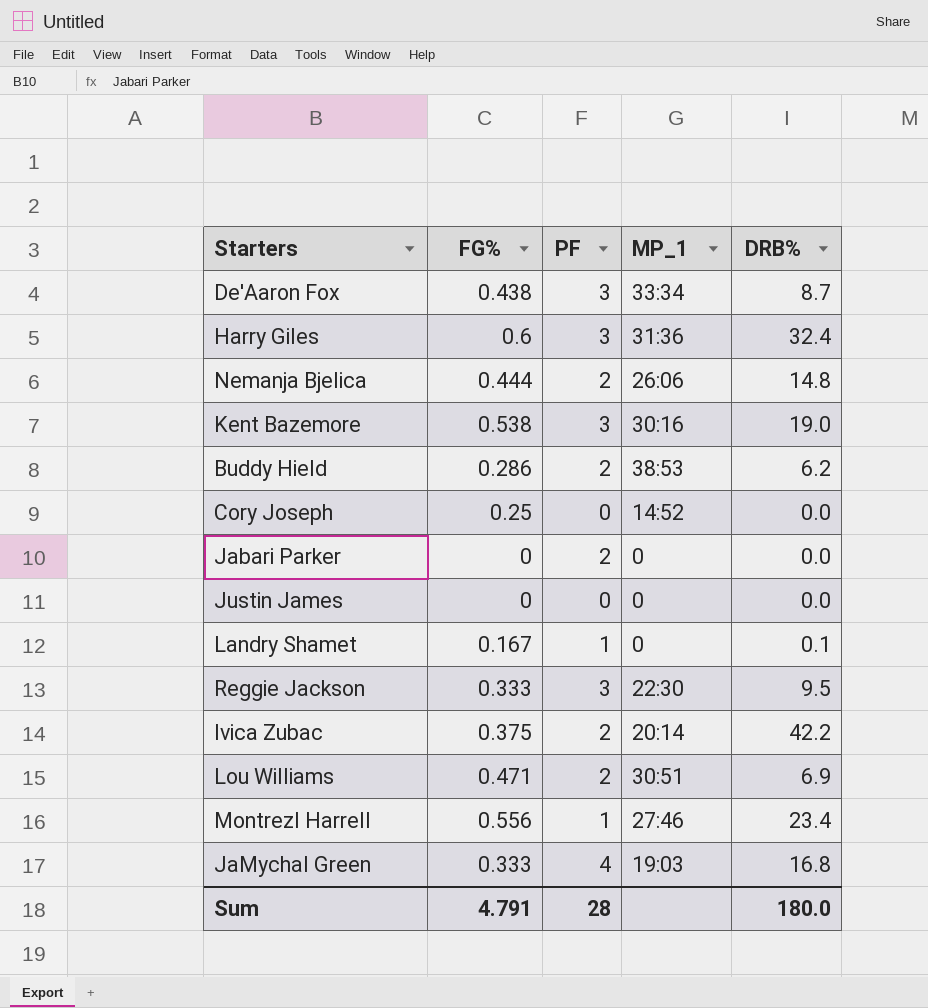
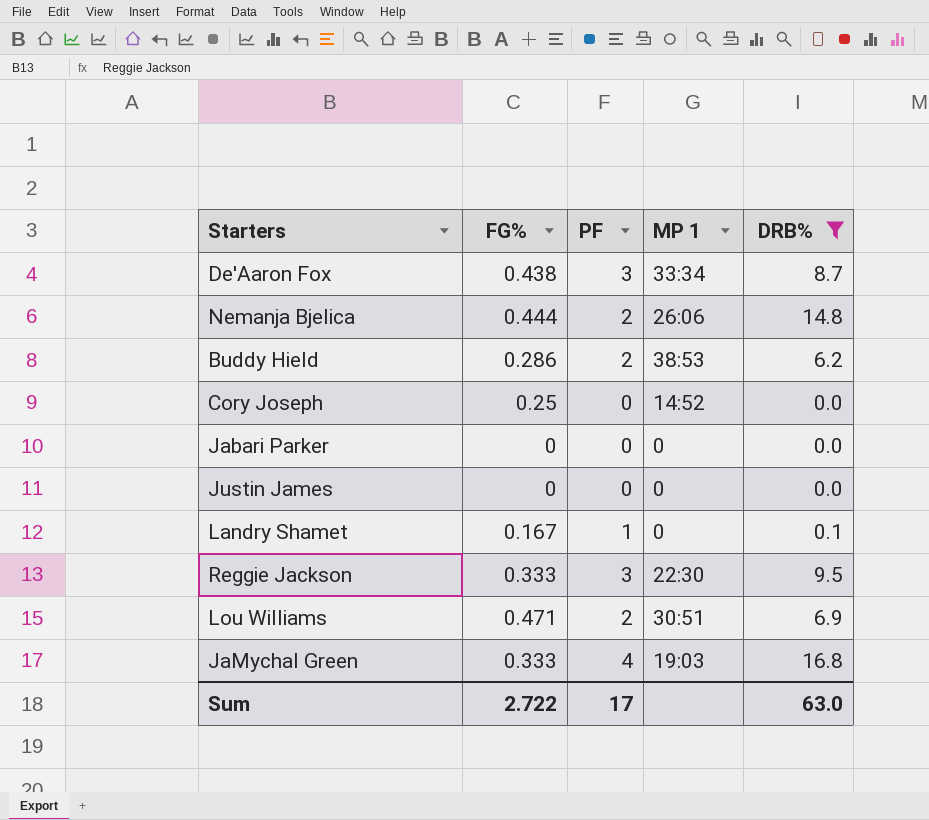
filter: none -> DRB% <= 16.8
column name: MP_1 -> MP 1
Jabari Parker | PF: 2 -> 0
Sum | FG%: 4.791 -> 2.722
Sum | PF: 28 -> 17
Sum | DRB%: 180.0 -> 63.0

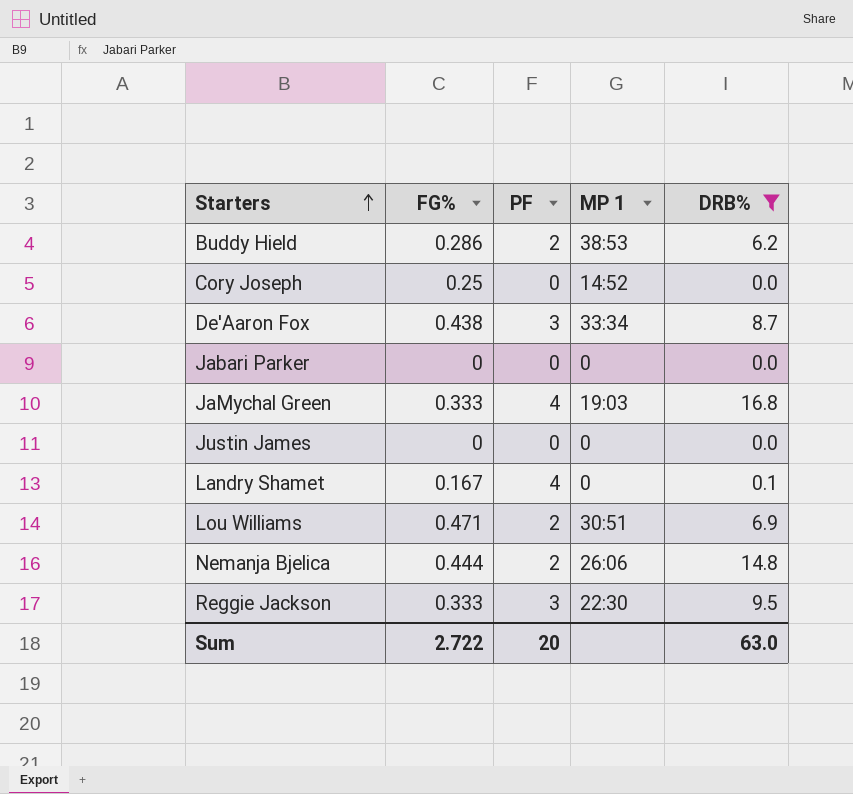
row order: none -> Starters ascending
Landry Shamet | PF: 1 -> 4
Sum | PF: 17 -> 20

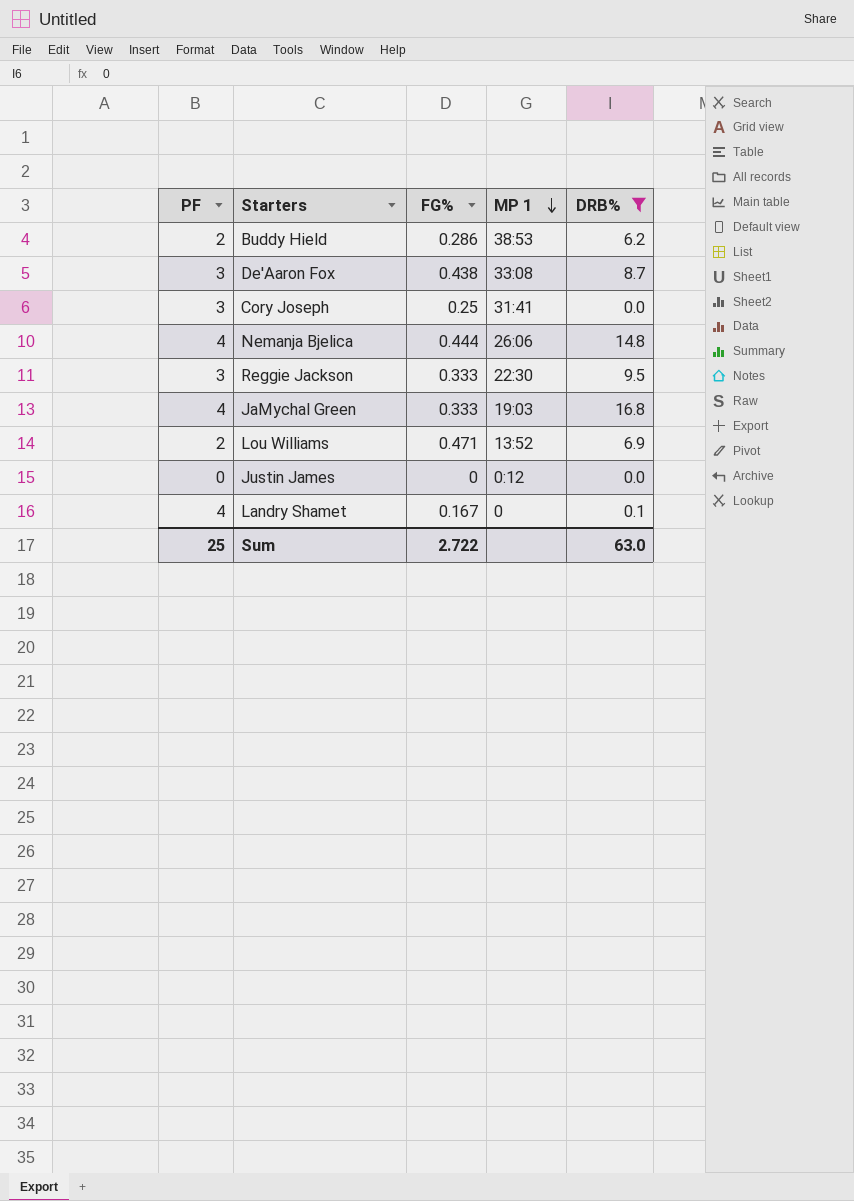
row order: Starters ascending -> MP 1 descending
column PF | position: 3 -> 1
row Jabari Parker: 0 | 0 | 0 | 0.0 -> none
De'Aaron Fox | MP 1: 33:34 -> 33:08
Cory Joseph | PF: 0 -> 3
Cory Joseph | MP 1: 14:52 -> 31:41
Nemanja Bjelica | PF: 2 -> 4
Lou Williams | MP 1: 30:51 -> 13:52
Justin James | MP 1: 0 -> 0:12
Sum | PF: 20 -> 25

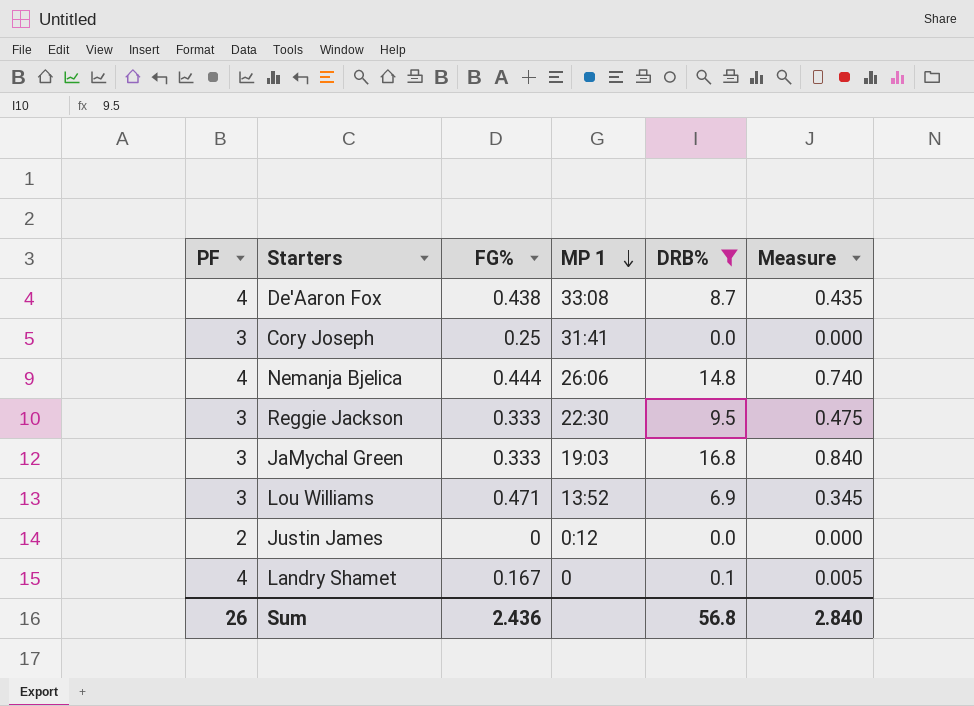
column Measure | formula: none -> [DRB%] * 0.05
row Buddy Hield: 2 | 0.286 | 38:53 | 6.2 -> none
De'Aaron Fox | PF: 3 -> 4
JaMychal Green | PF: 4 -> 3
Lou Williams | PF: 2 -> 3
Justin James | PF: 0 -> 2
Sum | PF: 25 -> 26
Sum | FG%: 2.722 -> 2.436
Sum | DRB%: 63.0 -> 56.8

